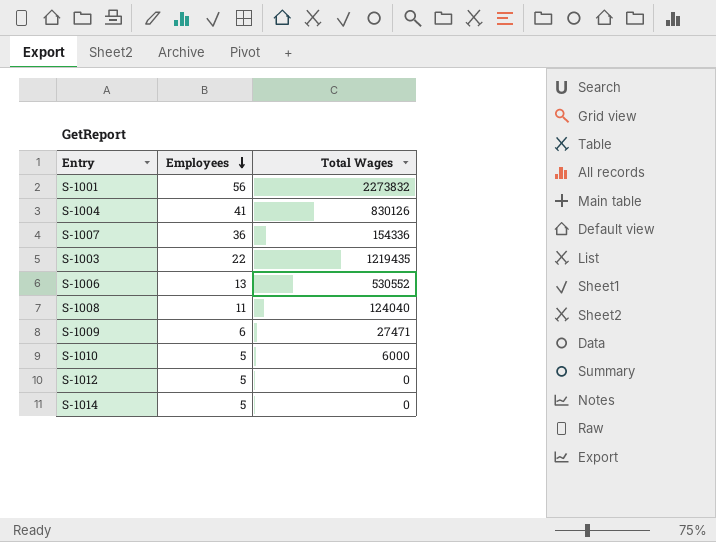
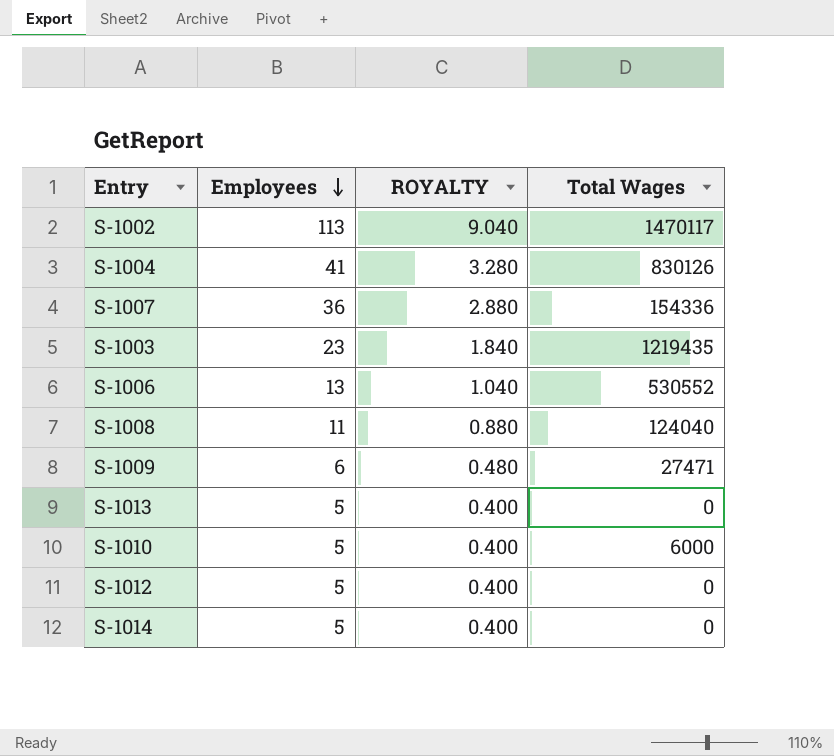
column ROYALTY | formula: none -> [Employees] * 0.08
row S-1001: 56 | 2273832 -> none
row S-1002: none -> 113 | 9.040 | 1470117
S-1003 | Employees: 22 -> 23
row S-1013: none -> 5 | 0.400 | 0

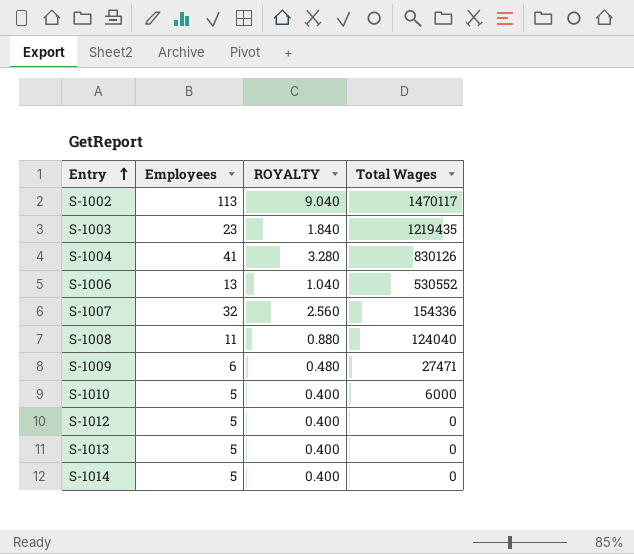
row order: Employees descending -> Entry ascending
S-1007 | Employees: 36 -> 32
S-1007 | ROYALTY: 2.880 -> 2.560

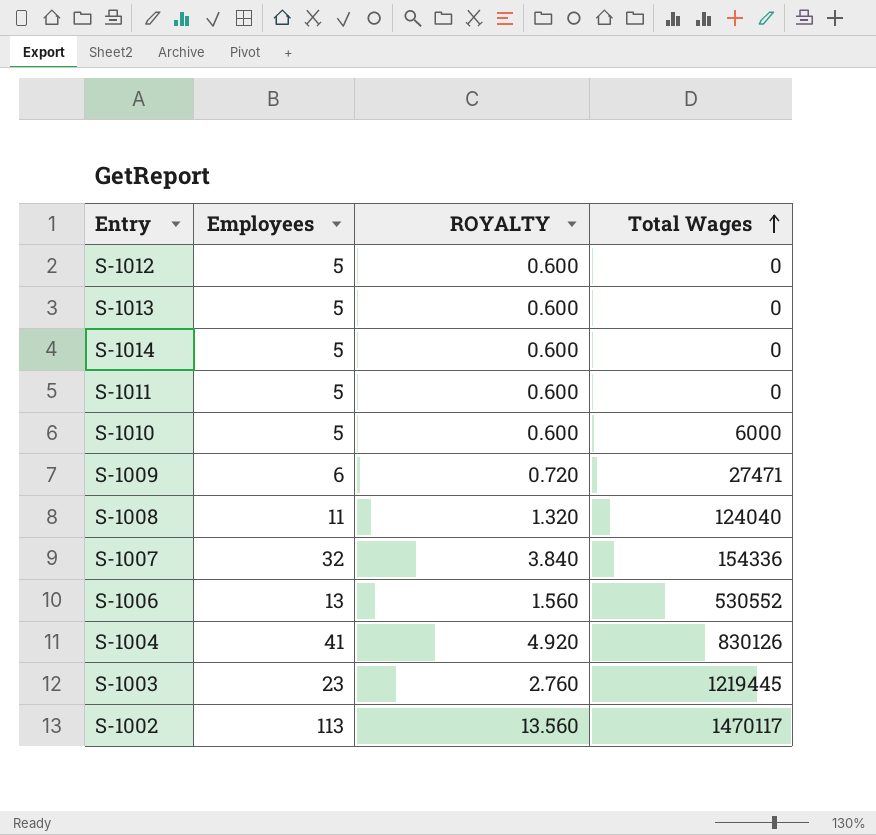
row order: Entry ascending -> Total Wages ascending
column ROYALTY | formula: [Employees] * 0.08 -> [Employees] * 0.12
row S-1011: none -> 5 | 0.600 | 0
S-1003 | Total Wages: 1219435 -> 1219445

